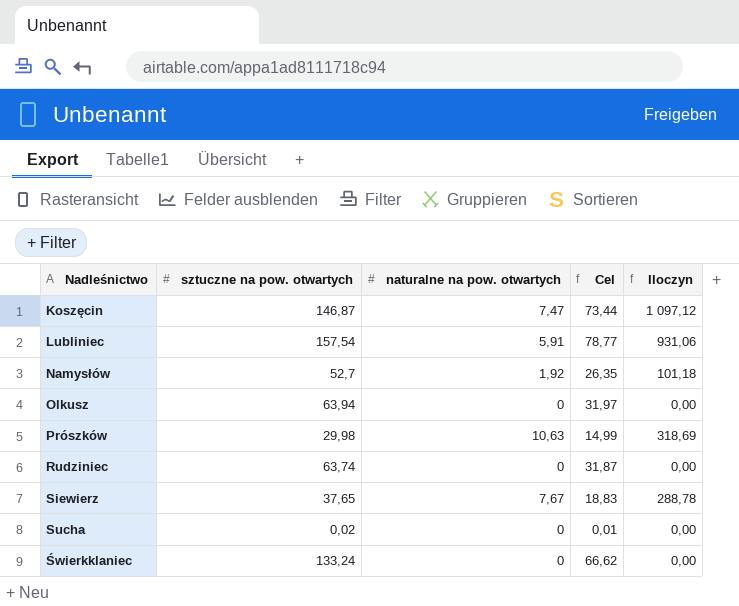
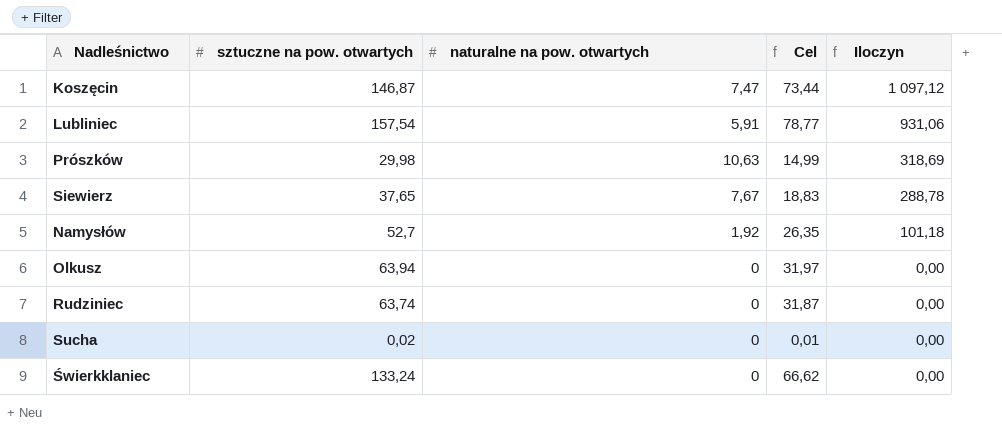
row order: Nadleśnictwo ascending -> Iloczyn descending

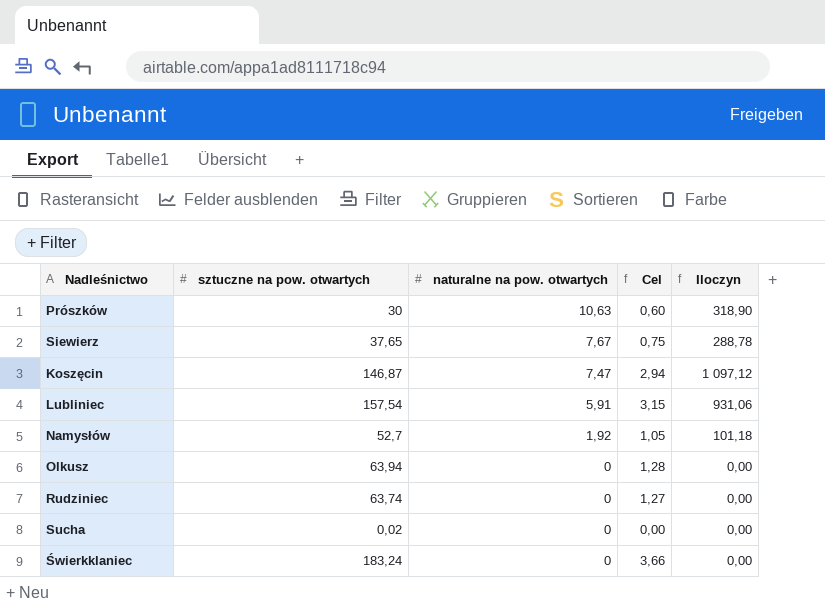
row order: Iloczyn descending -> naturalne na pow. otwartych descending
column Cel | formula: [sztuczne na pow. otwartych] * 0,5 -> [sztuczne na pow. otwartych] * 0,02
Prószków | sztuczne na pow. otwartych: 29,98 -> 30
Prószków | Iloczyn: 318,69 -> 318,90
Świerkklaniec | sztuczne na pow. otwartych: 133,24 -> 183,24

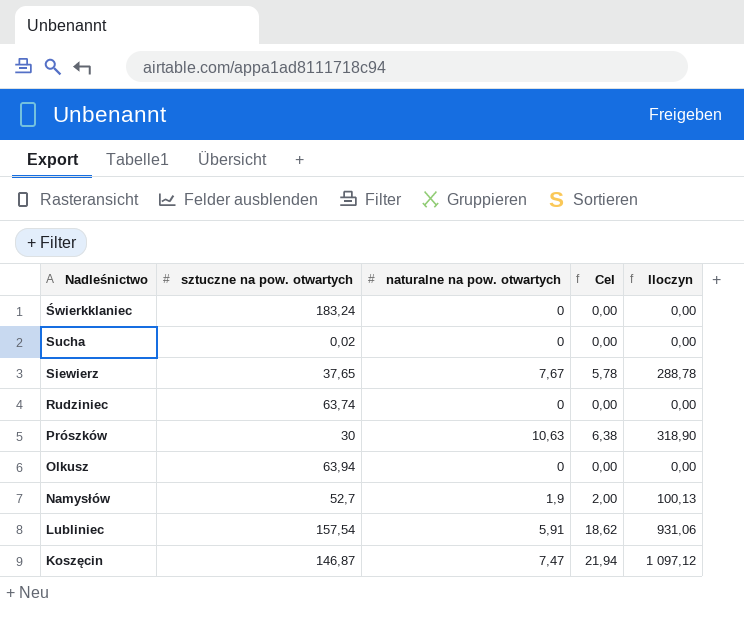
row order: naturalne na pow. otwartych descending -> Nadleśnictwo descending
column Cel | formula: [sztuczne na pow. otwartych] * 0,02 -> [Iloczyn] * 0,02
Namysłów | naturalne na pow. otwartych: 1,92 -> 1,9
Namysłów | Iloczyn: 101,18 -> 100,13

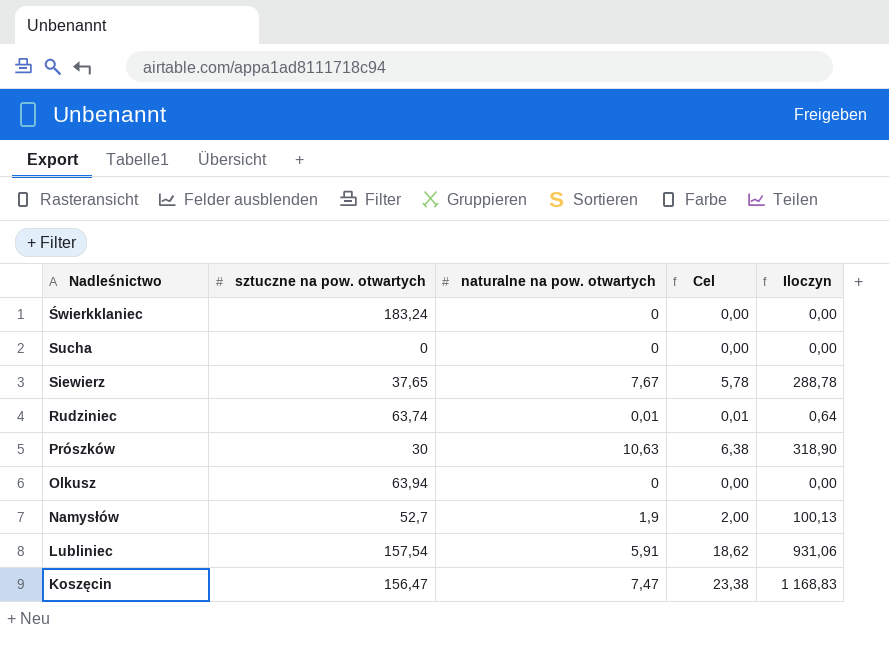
Sucha | sztuczne na pow. otwartych: 0,02 -> 0
Rudziniec | naturalne na pow. otwartych: 0 -> 0,01
Rudziniec | Cel: 0,00 -> 0,01
Rudziniec | Iloczyn: 0,00 -> 0,64
Koszęcin | sztuczne na pow. otwartych: 146,87 -> 156,47
Koszęcin | Cel: 21,94 -> 23,38
Koszęcin | Iloczyn: 1 097,12 -> 1 168,83

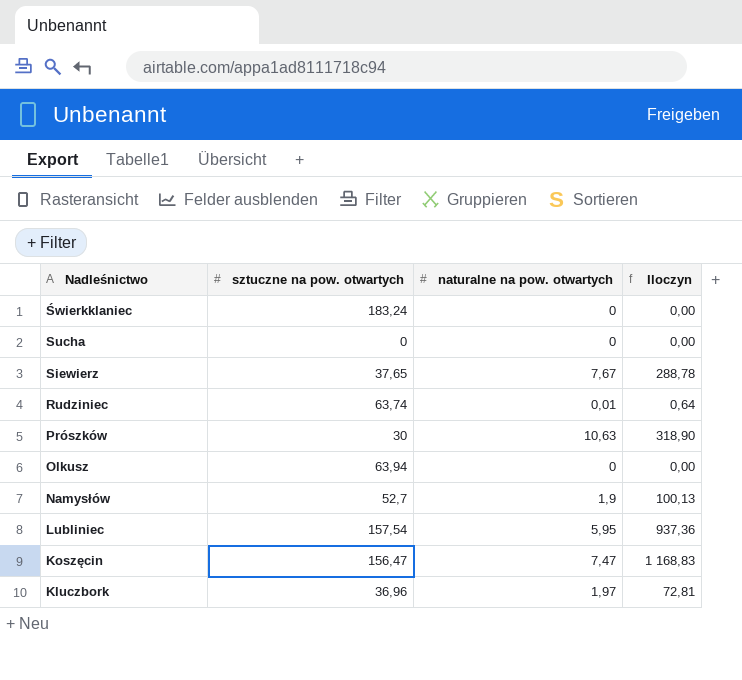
column Cel | formula: [Iloczyn] * 0,02 -> none
Lubliniec | naturalne na pow. otwartych: 5,91 -> 5,95
Lubliniec | Iloczyn: 931,06 -> 937,36
row Kluczbork: none -> 36,96 | 1,97 | 72,81

